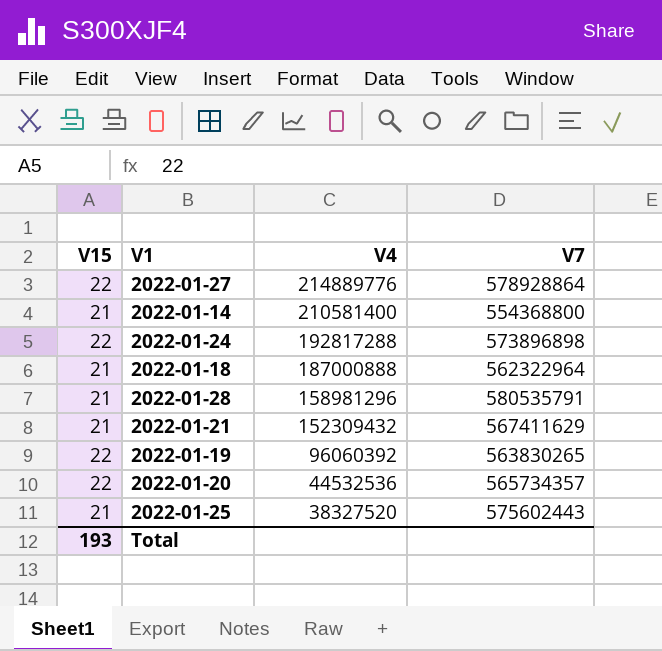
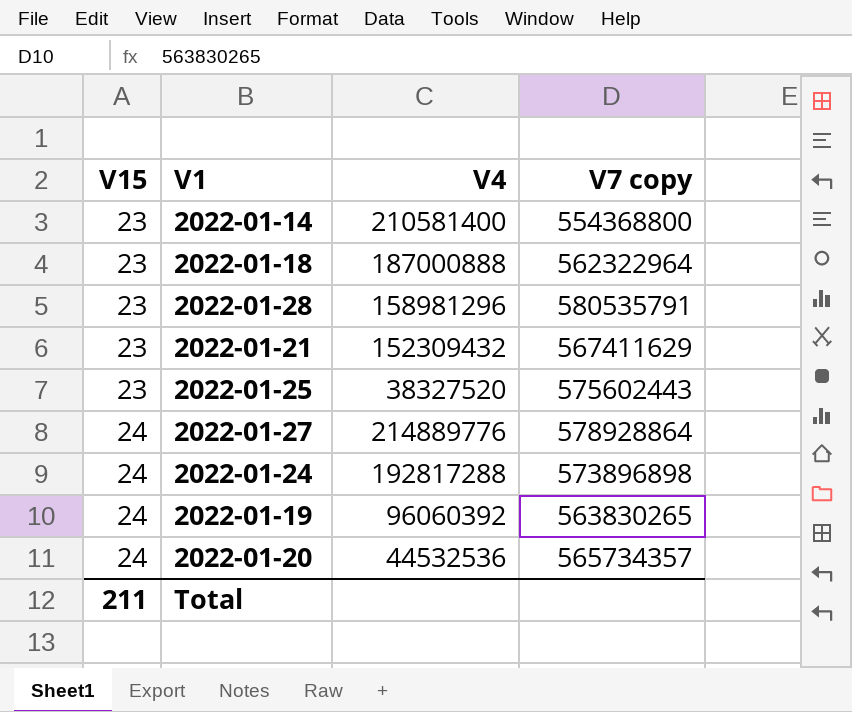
row order: V4 descending -> V15 ascending
column name: V7 -> V7 copy
2022-01-14 | V15: 21 -> 23
2022-01-18 | V15: 21 -> 23
2022-01-28 | V15: 21 -> 23
2022-01-21 | V15: 21 -> 23
2022-01-25 | V15: 21 -> 23
2022-01-27 | V15: 22 -> 24
2022-01-24 | V15: 22 -> 24
2022-01-19 | V15: 22 -> 24
2022-01-20 | V15: 22 -> 24
Total | V15: 193 -> 211

